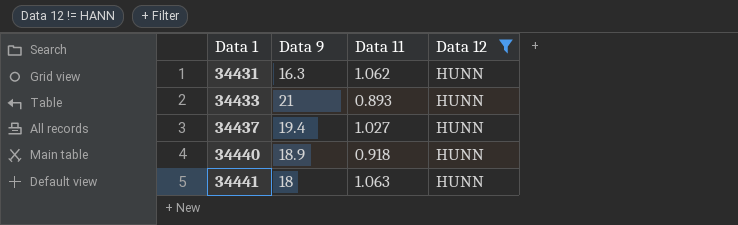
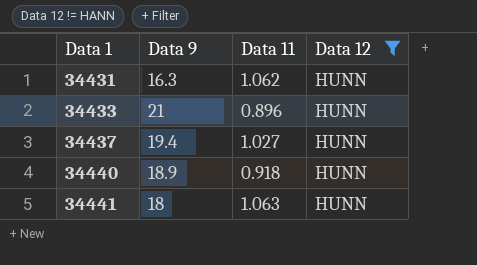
34433 | Data 11: 0.893 -> 0.896

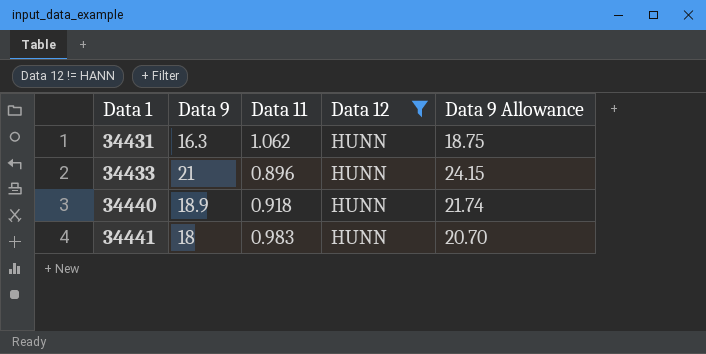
column Data 9 Allowance | formula: none -> [Data 9] * 1.15
row 34437: 19.4 | 1.027 | HUNN -> none
34441 | Data 11: 1.063 -> 0.983

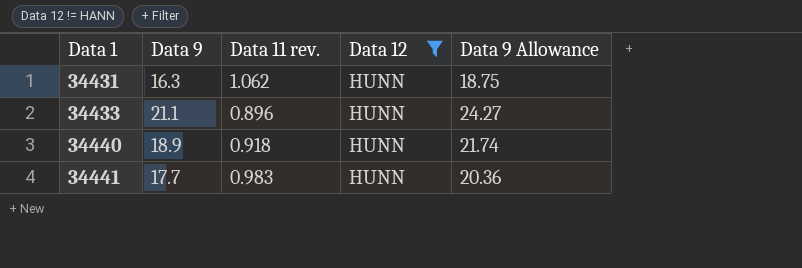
column name: Data 11 -> Data 11 rev.
34433 | Data 9: 21 -> 21.1
34433 | Data 9 Allowance: 24.15 -> 24.27
34441 | Data 9: 18 -> 17.7
34441 | Data 9 Allowance: 20.70 -> 20.36

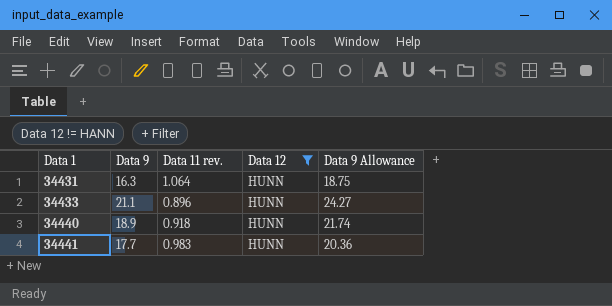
34431 | Data 11 rev.: 1.062 -> 1.064

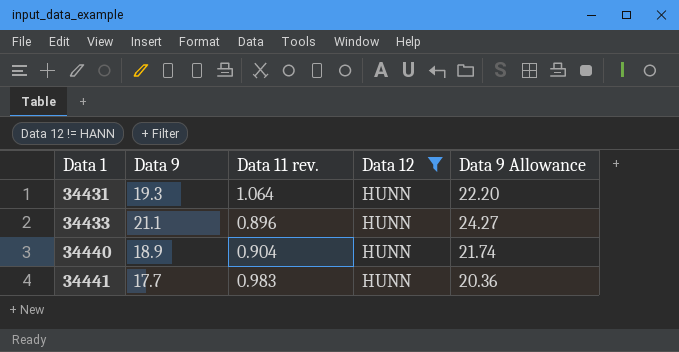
34431 | Data 9: 16.3 -> 19.3
34431 | Data 9 Allowance: 18.75 -> 22.20
34440 | Data 11 rev.: 0.918 -> 0.904

